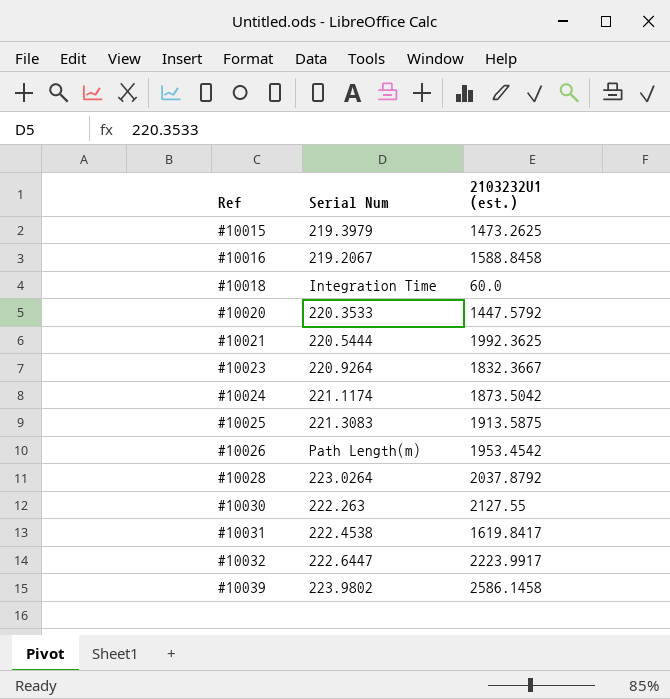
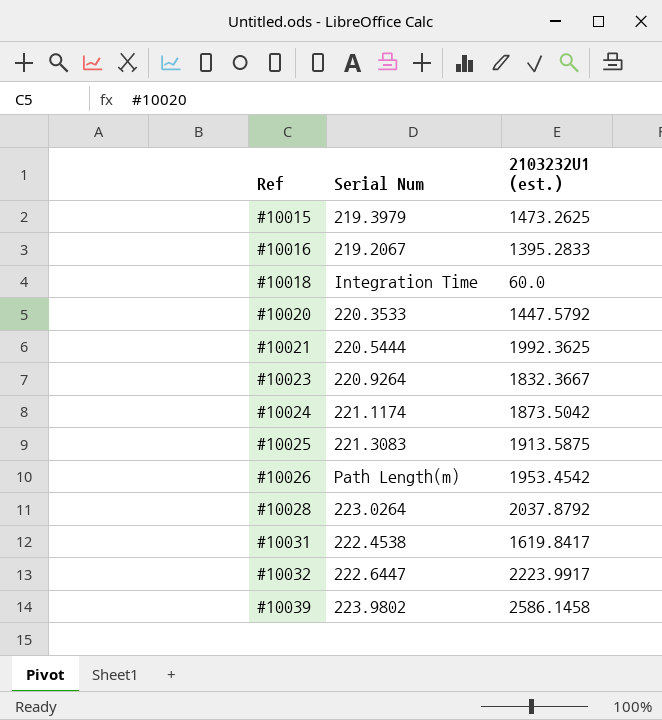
row #10030: 222.263 | 2127.55 -> none
#10016 | 2103232U1 (est.): 1588.8458 -> 1395.2833

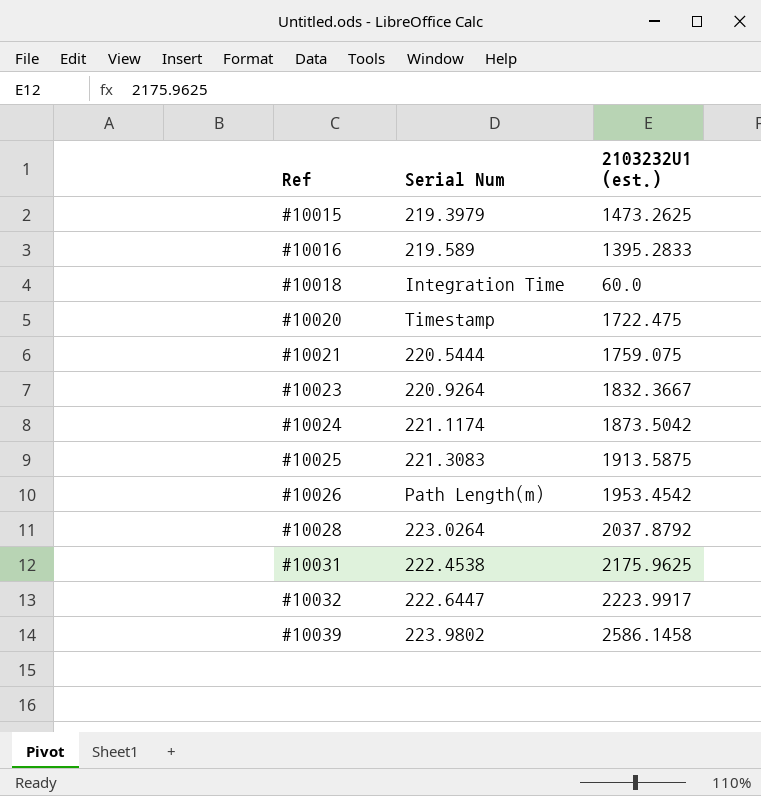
#10016 | Serial Num: 219.2067 -> 219.589
#10020 | Serial Num: 220.3533 -> Timestamp
#10020 | 2103232U1 (est.): 1447.5792 -> 1722.475
#10021 | 2103232U1 (est.): 1992.3625 -> 1759.075
#10031 | 2103232U1 (est.): 1619.8417 -> 2175.9625

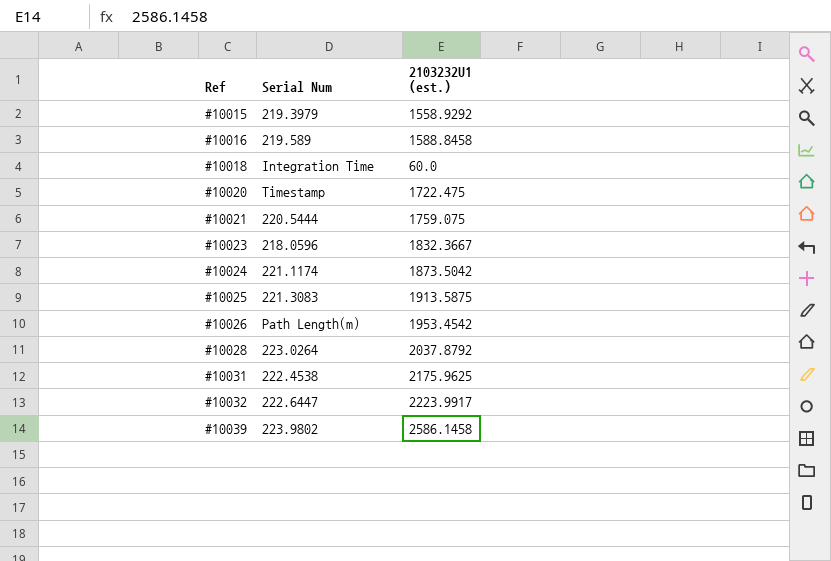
#10015 | 2103232U1 (est.): 1473.2625 -> 1558.9292
#10016 | 2103232U1 (est.): 1395.2833 -> 1588.8458
#10023 | Serial Num: 220.9264 -> 218.0596

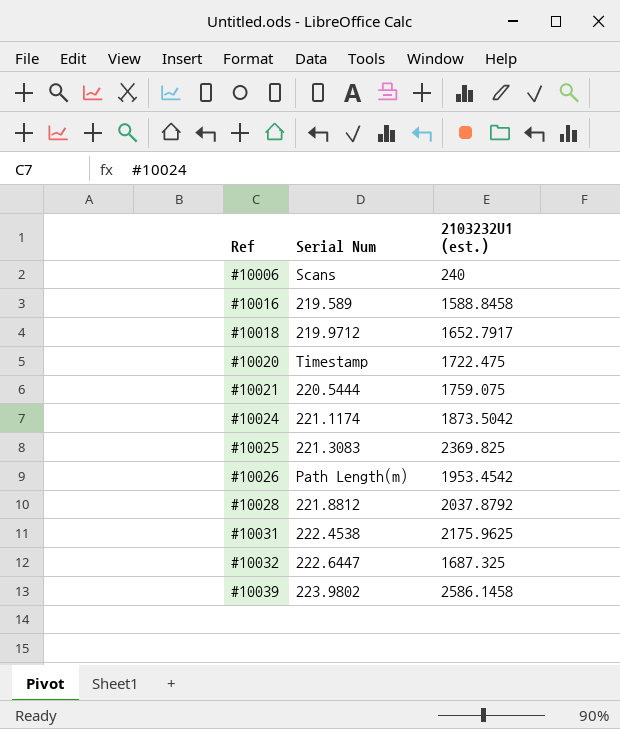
row #10015: 219.3979 | 1558.9292 -> none
row #10023: 218.0596 | 1832.3667 -> none
row #10006: none -> Scans | 240
#10018 | Serial Num: Integration Time -> 219.9712
#10018 | 2103232U1 (est.): 60.0 -> 1652.7917
#10025 | 2103232U1 (est.): 1913.5875 -> 2369.825
#10028 | Serial Num: 223.0264 -> 221.8812
#10032 | 2103232U1 (est.): 2223.9917 -> 1687.325

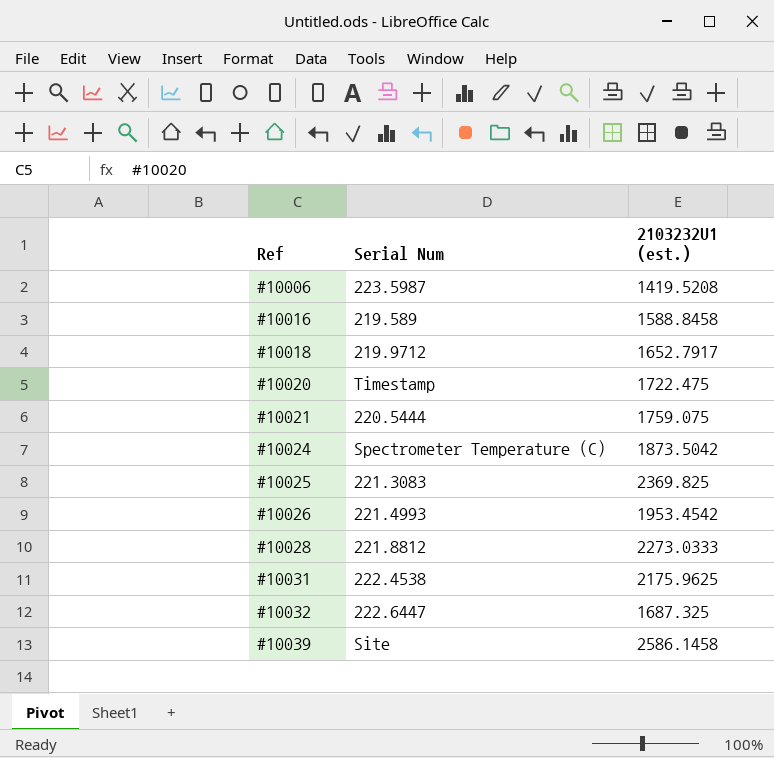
#10006 | Serial Num: Scans -> 223.5987
#10006 | 2103232U1 (est.): 240 -> 1419.5208
#10024 | Serial Num: 221.1174 -> Spectrometer Temperature (C)
#10026 | Serial Num: Path Length(m) -> 221.4993
#10028 | 2103232U1 (est.): 2037.8792 -> 2273.0333
#10039 | Serial Num: 223.9802 -> Site

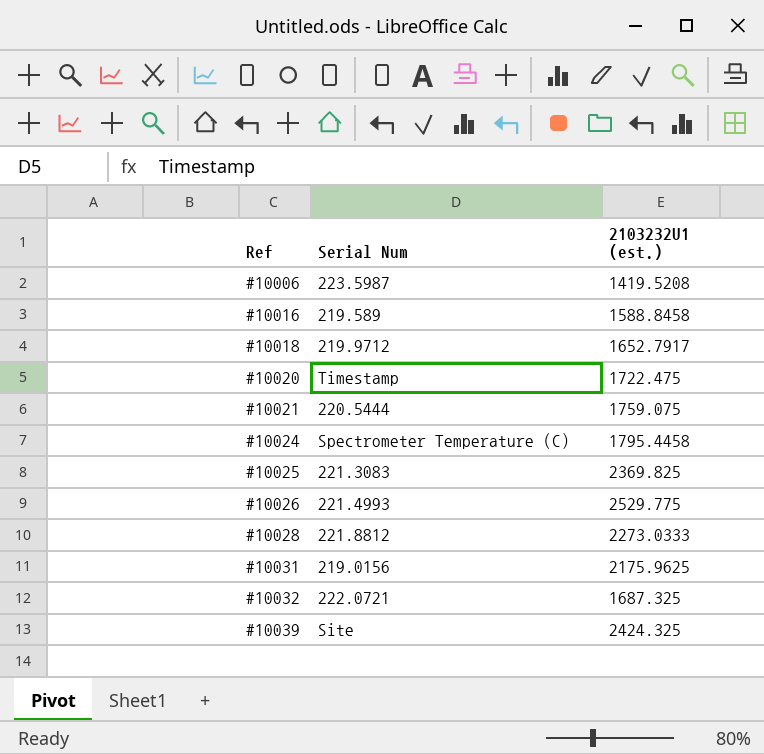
#10024 | 2103232U1 (est.): 1873.5042 -> 1795.4458
#10026 | 2103232U1 (est.): 1953.4542 -> 2529.775
#10031 | Serial Num: 222.4538 -> 219.0156
#10032 | Serial Num: 222.6447 -> 222.0721
#10039 | 2103232U1 (est.): 2586.1458 -> 2424.325

